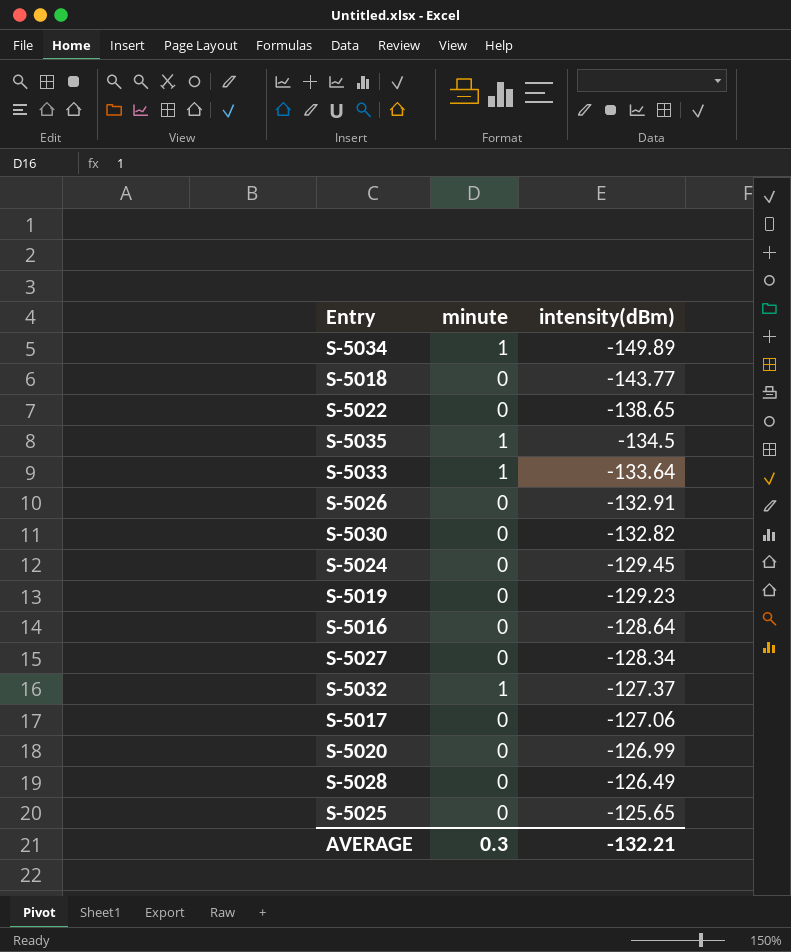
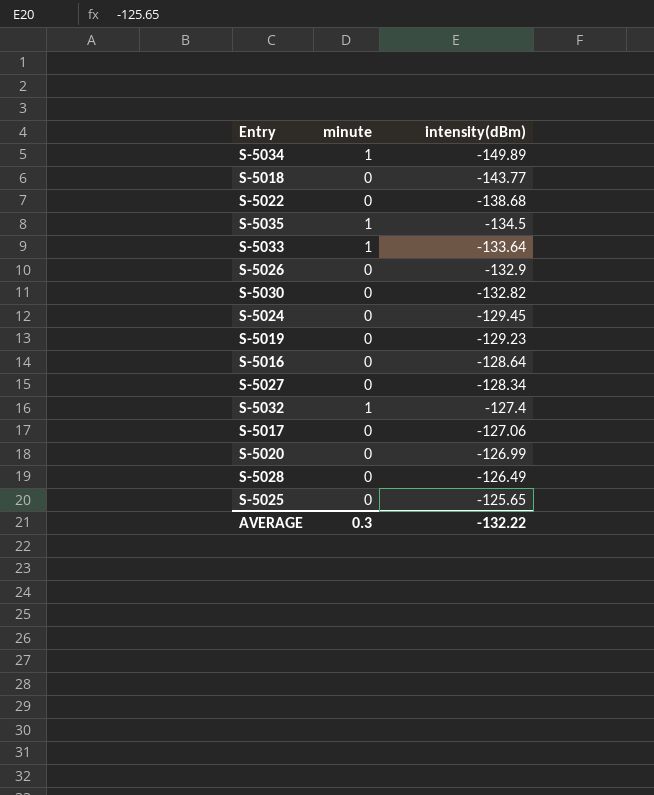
S-5022 | intensity(dBm): -138.65 -> -138.68
S-5026 | intensity(dBm): -132.91 -> -132.9
S-5032 | intensity(dBm): -127.37 -> -127.4
AVERAGE | intensity(dBm): -132.21 -> -132.22

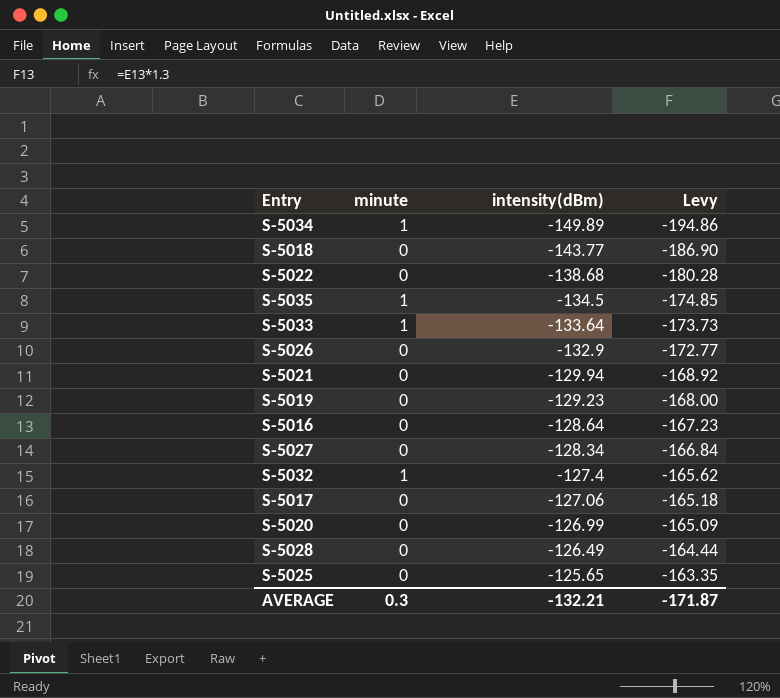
column Levy | formula: none -> [intensity(dBm)] * 1.3
row S-5030: 0 | -132.82 -> none
row S-5024: 0 | -129.45 -> none
row S-5021: none -> 0 | -129.94 | -168.92
AVERAGE | intensity(dBm): -132.22 -> -132.21

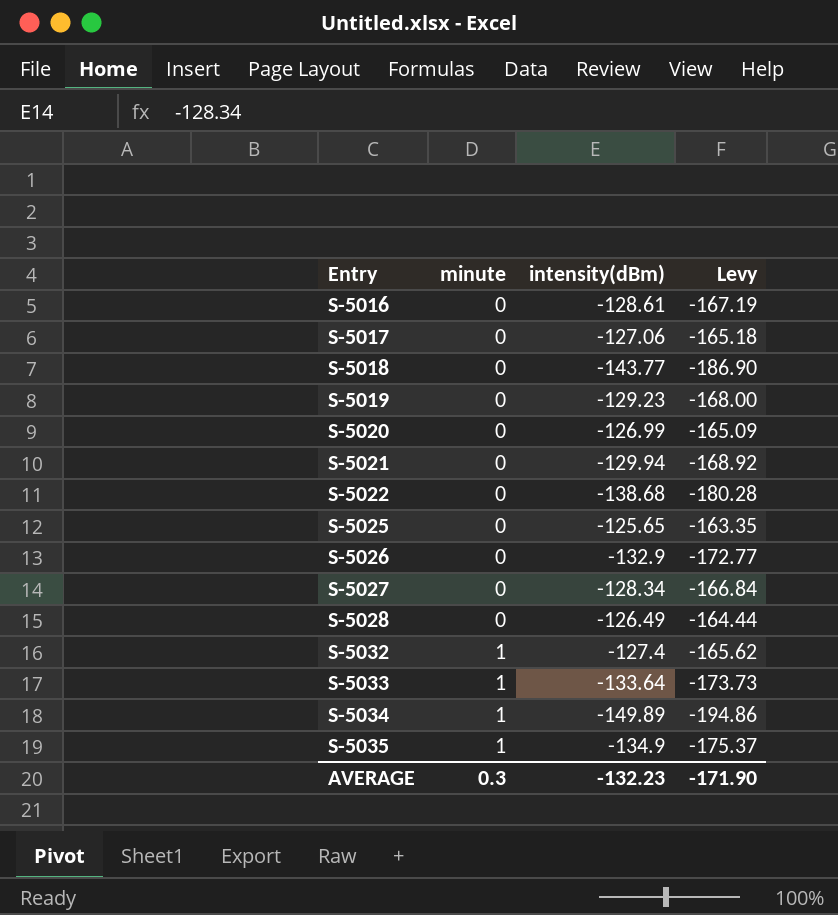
row order: intensity(dBm) ascending -> Entry ascending
S-5016 | intensity(dBm): -128.64 -> -128.61
S-5016 | Levy: -167.23 -> -167.19
S-5035 | intensity(dBm): -134.5 -> -134.9
S-5035 | Levy: -174.85 -> -175.37
AVERAGE | intensity(dBm): -132.21 -> -132.23
AVERAGE | Levy: -171.87 -> -171.90

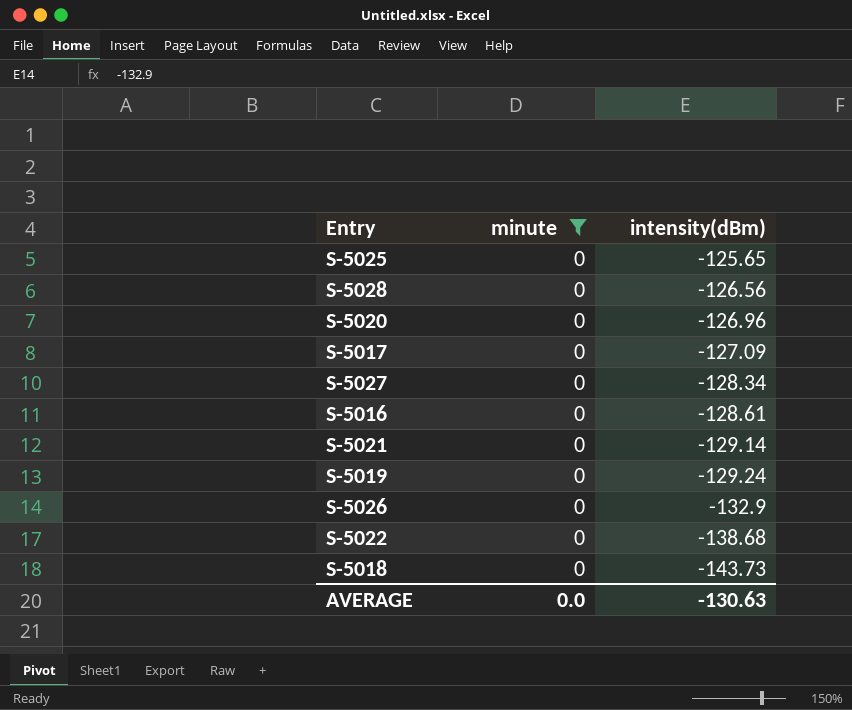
filter: none -> minute = 0
row order: Entry ascending -> intensity(dBm) descending
column Levy | formula: [intensity(dBm)] * 1.3 -> none
S-5028 | intensity(dBm): -126.49 -> -126.56
S-5020 | intensity(dBm): -126.99 -> -126.96
S-5017 | intensity(dBm): -127.06 -> -127.09
S-5021 | intensity(dBm): -129.94 -> -129.14
S-5019 | intensity(dBm): -129.23 -> -129.24
S-5018 | intensity(dBm): -143.77 -> -143.73
AVERAGE | minute: 0.3 -> 0.0
AVERAGE | intensity(dBm): -132.23 -> -130.63

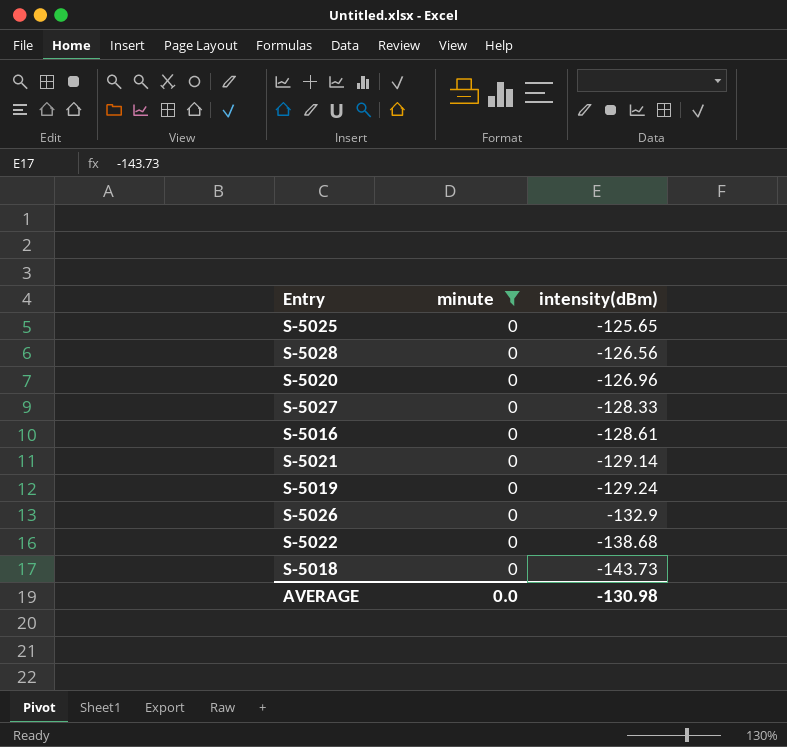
row S-5017: 0 | -127.09 -> none
S-5027 | intensity(dBm): -128.34 -> -128.33
AVERAGE | intensity(dBm): -130.63 -> -130.98

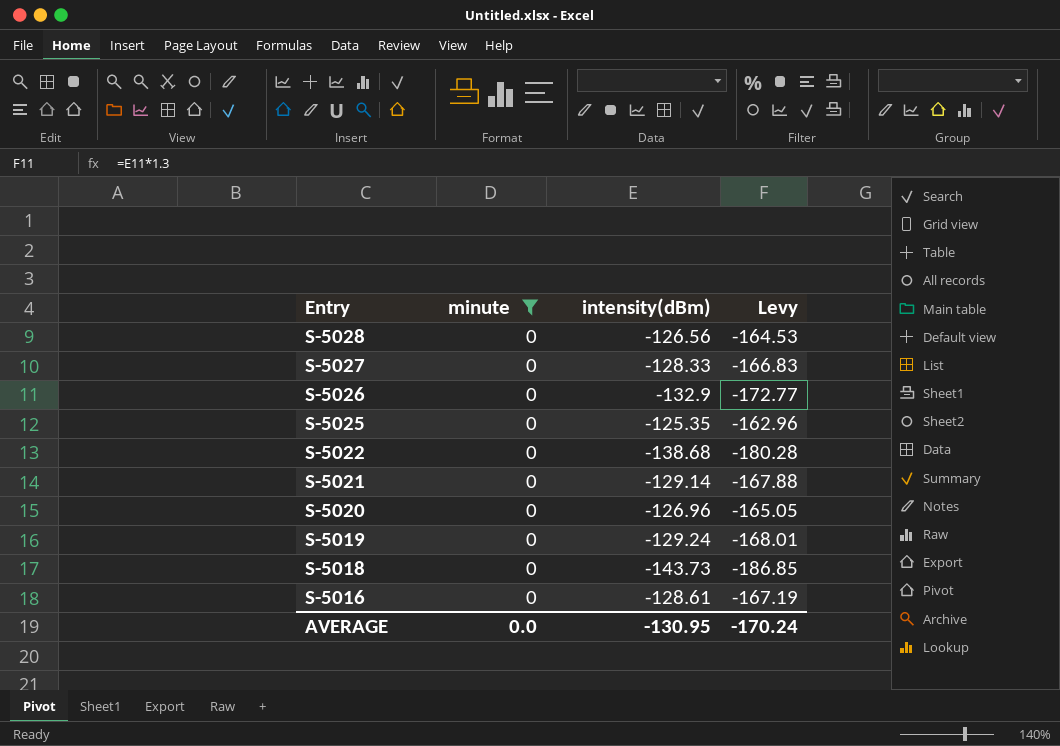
row order: intensity(dBm) descending -> Entry descending
column Levy | formula: none -> [intensity(dBm)] * 1.3
S-5025 | intensity(dBm): -125.65 -> -125.35
AVERAGE | intensity(dBm): -130.98 -> -130.95

